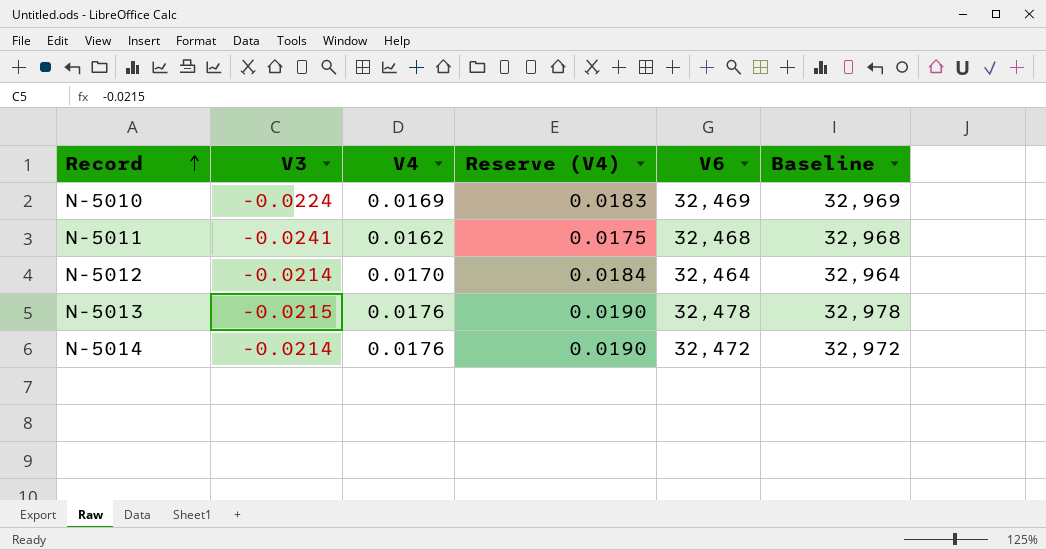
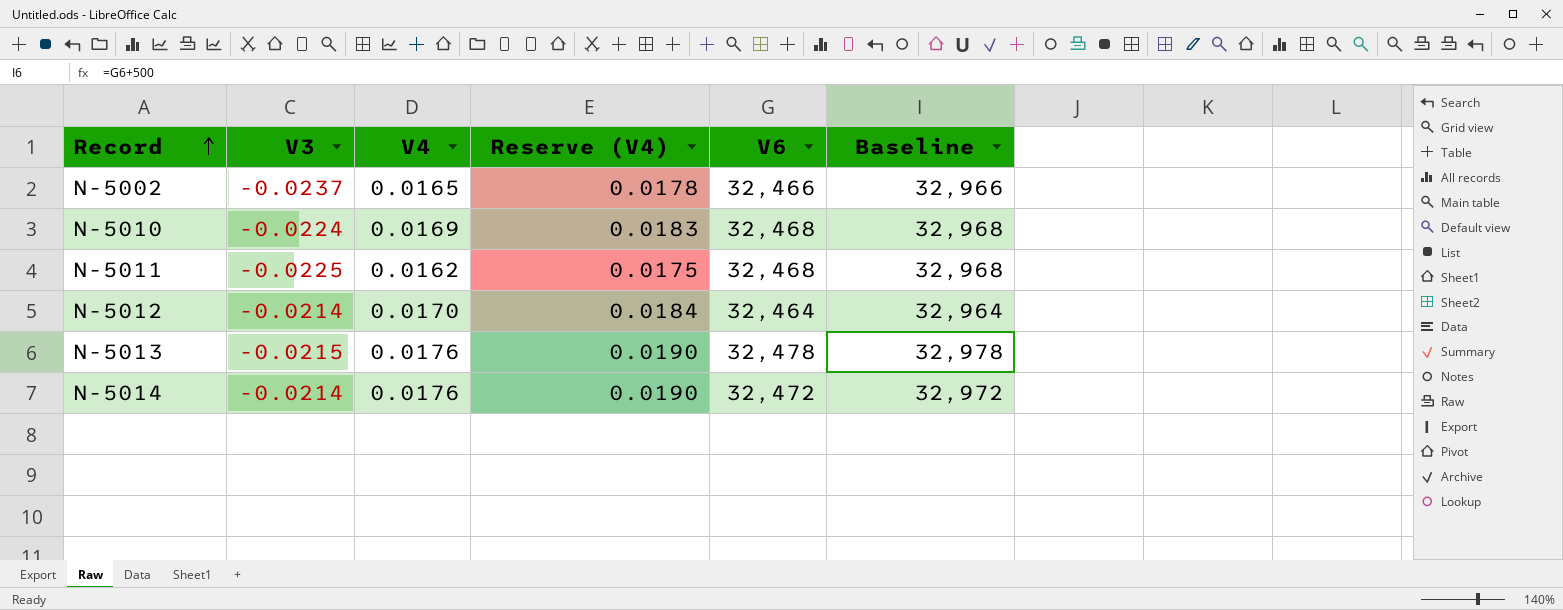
row N-5002: none -> -0.0237 | 0.0165 | 0.0178 | 32,466 | 32,966
N-5010 | V6: 32,469 -> 32,468
N-5010 | Baseline: 32,969 -> 32,968
N-5011 | V3: -0.0241 -> -0.0225

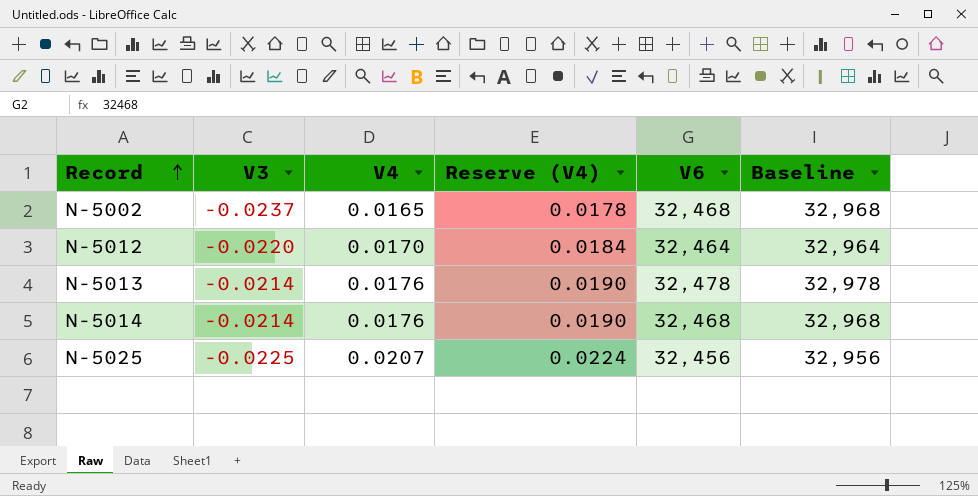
row N-5010: -0.0224 | 0.0169 | 0.0183 | 32,468 | 32,968 -> none
row N-5011: -0.0225 | 0.0162 | 0.0175 | 32,468 | 32,968 -> none
N-5002 | V6: 32,466 -> 32,468
N-5002 | Baseline: 32,966 -> 32,968
N-5012 | V3: -0.0214 -> -0.0220
N-5013 | V3: -0.0215 -> -0.0214
N-5014 | V6: 32,472 -> 32,468
N-5014 | Baseline: 32,972 -> 32,968
row N-5025: none -> -0.0225 | 0.0207 | 0.0224 | 32,456 | 32,956

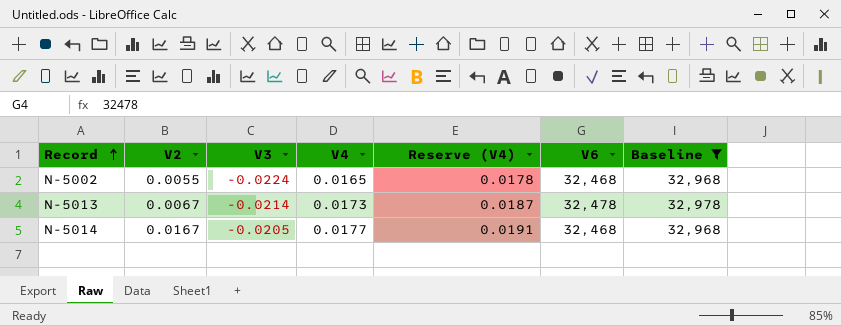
filter: none -> Baseline >= 32,968
column V2 | position: none -> 2
N-5002 | V3: -0.0237 -> -0.0224
N-5013 | V4: 0.0176 -> 0.0173
N-5013 | Reserve (V4): 0.0190 -> 0.0187
N-5014 | V3: -0.0214 -> -0.0205
N-5014 | V4: 0.0176 -> 0.0177
N-5014 | Reserve (V4): 0.0190 -> 0.0191

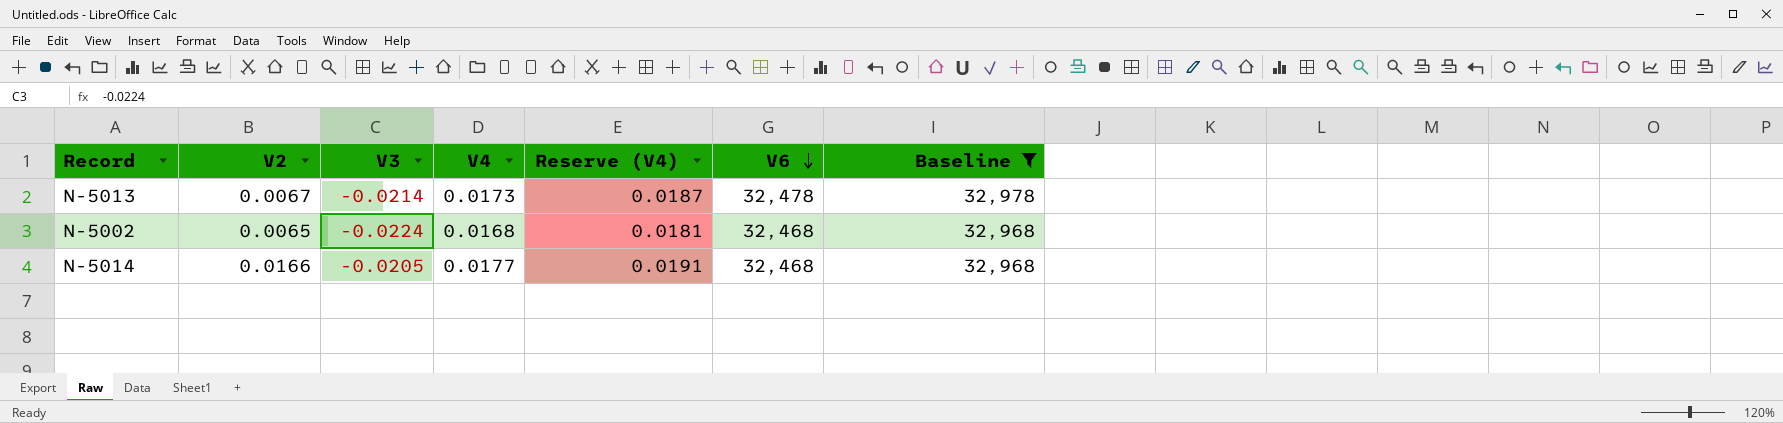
row order: Record ascending -> V6 descending
N-5002 | V2: 0.0055 -> 0.0065
N-5002 | V4: 0.0165 -> 0.0168
N-5002 | Reserve (V4): 0.0178 -> 0.0181
N-5014 | V2: 0.0167 -> 0.0166

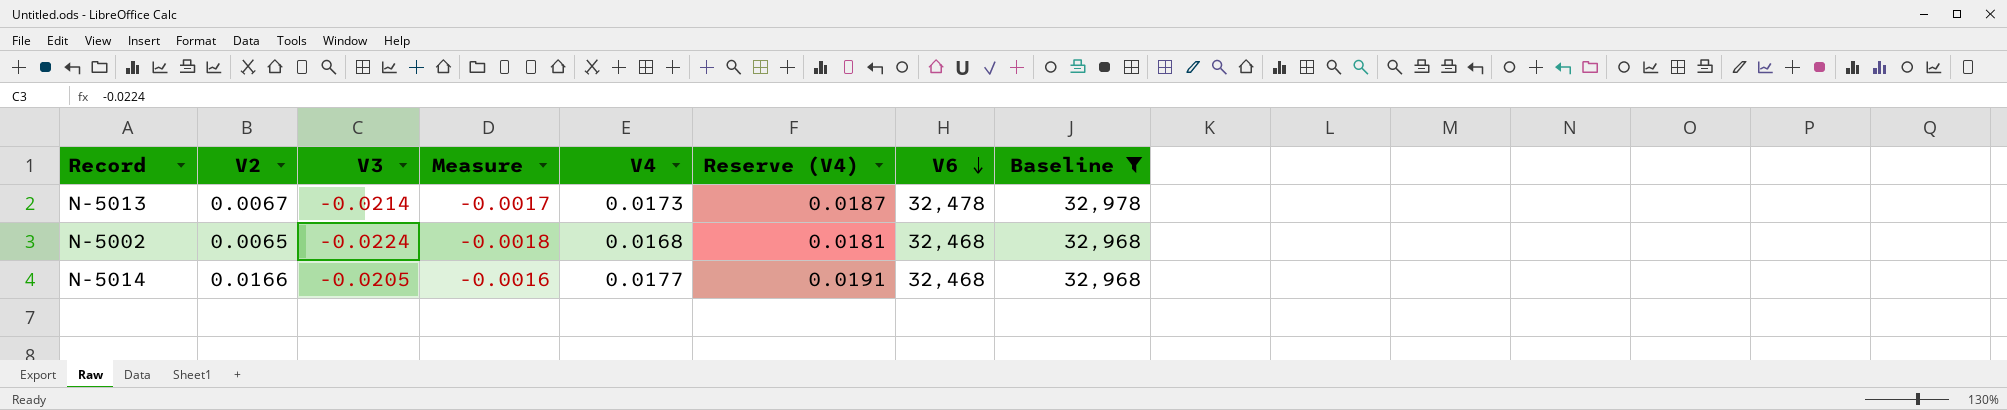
column Measure | formula: none -> [V3] * 0.08

